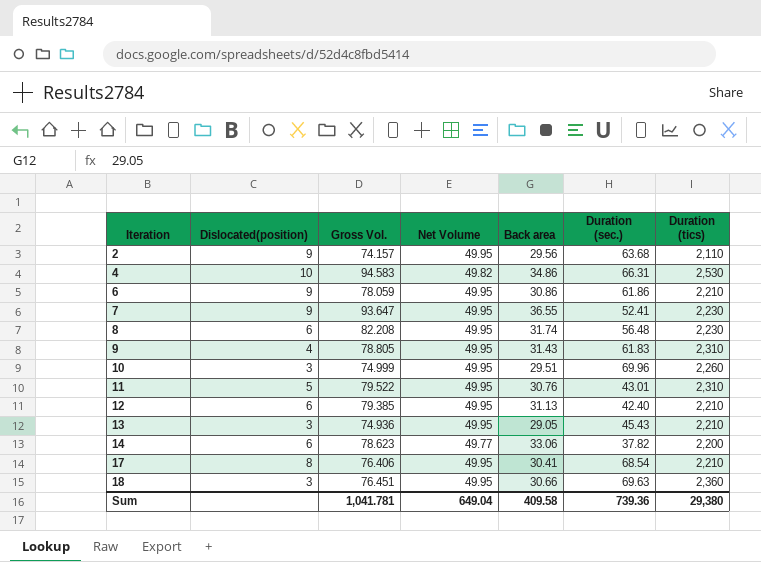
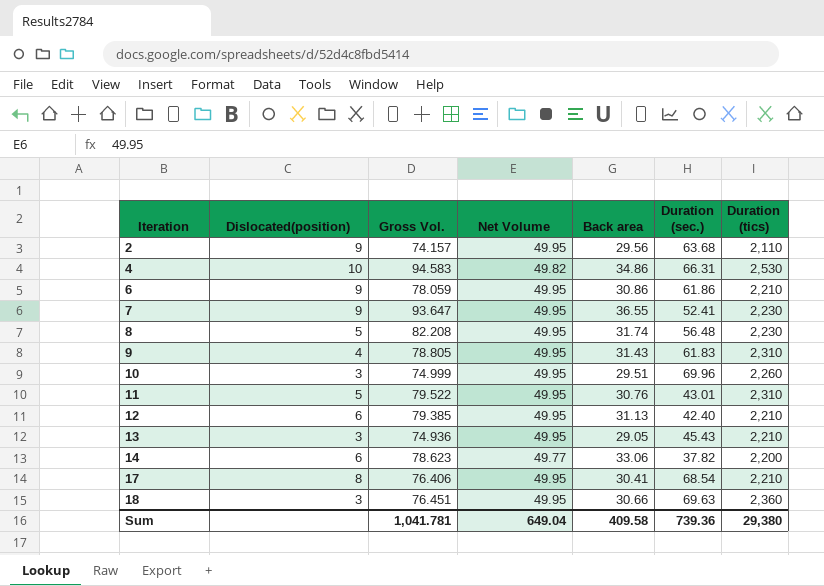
8 | Dislocated(position): 6 -> 5

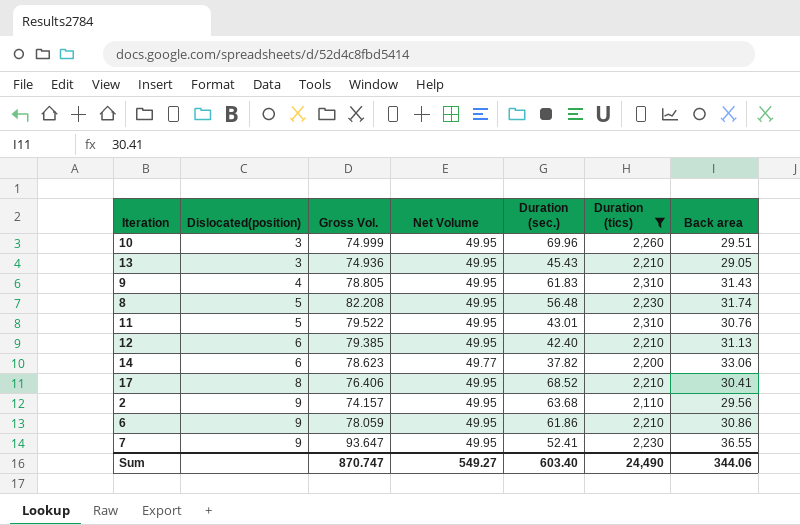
filter: none -> Duration (tics) <= 2,310
row order: Iteration ascending -> Dislocated(position) ascending
column Back area | position: 5 -> 7
17 | Duration (sec.): 68.54 -> 68.52
Sum | Gross Vol.: 1,041.781 -> 870.747
Sum | Net Volume: 649.04 -> 549.27
Sum | Duration (sec.): 739.36 -> 603.40
Sum | Duration (tics): 29,380 -> 24,490
Sum | Back area: 409.58 -> 344.06

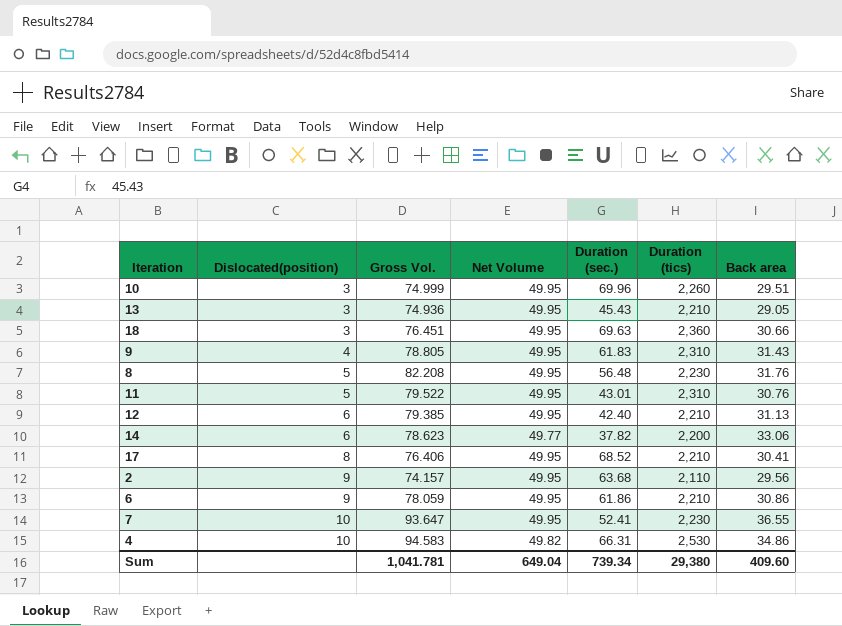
filter: Duration (tics) <= 2,310 -> none
8 | Back area: 31.74 -> 31.76
7 | Dislocated(position): 9 -> 10
Sum | Gross Vol.: 870.747 -> 1,041.781
Sum | Net Volume: 549.27 -> 649.04
Sum | Duration (sec.): 603.40 -> 739.34
Sum | Duration (tics): 24,490 -> 29,380
Sum | Back area: 344.06 -> 409.60

